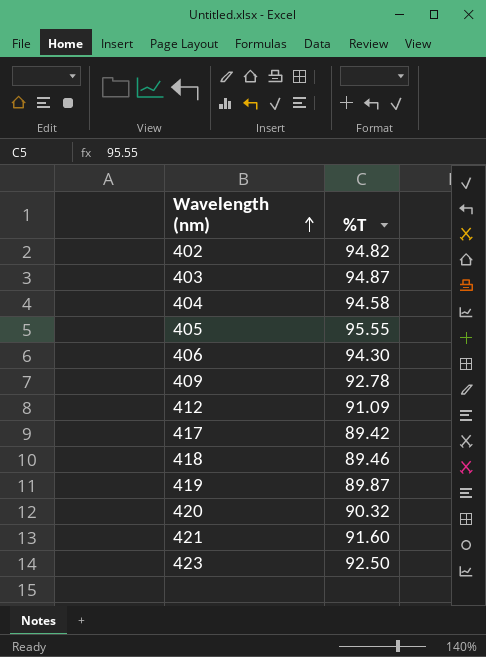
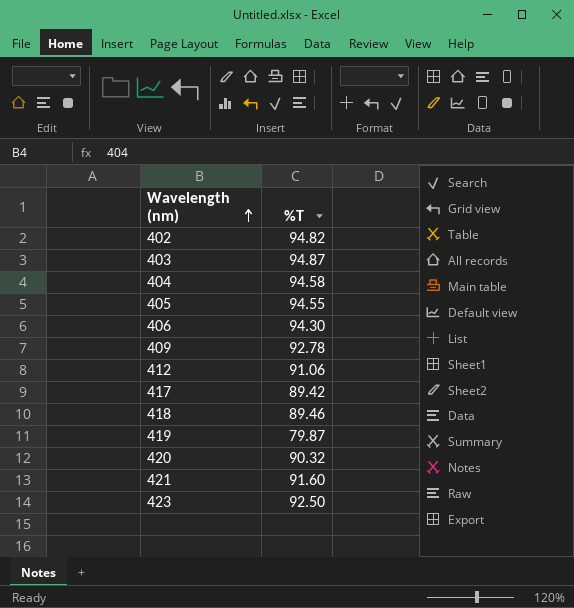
405 | %T: 95.55 -> 94.55
412 | %T: 91.09 -> 91.06
419 | %T: 89.87 -> 79.87

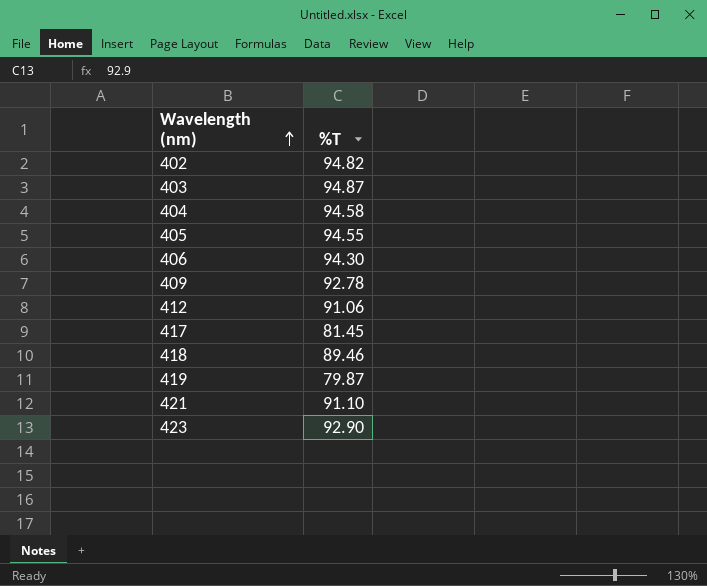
row 420: 90.32 -> none
417 | %T: 89.42 -> 81.45
421 | %T: 91.60 -> 91.10
423 | %T: 92.50 -> 92.90

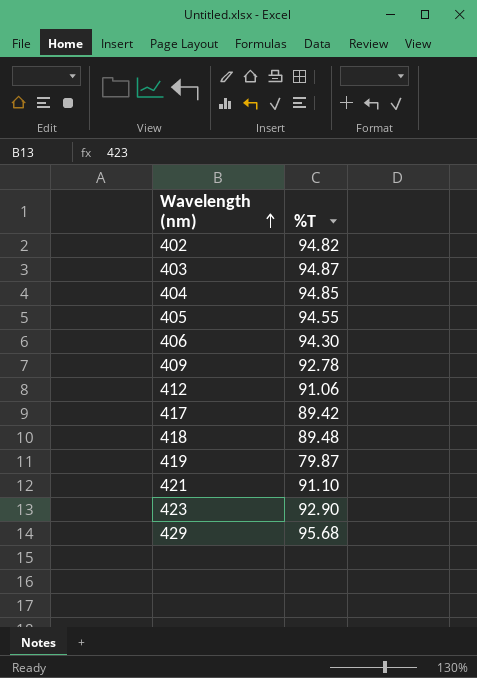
404 | %T: 94.58 -> 94.85
417 | %T: 81.45 -> 89.42
418 | %T: 89.46 -> 89.48
row 429: none -> 95.68

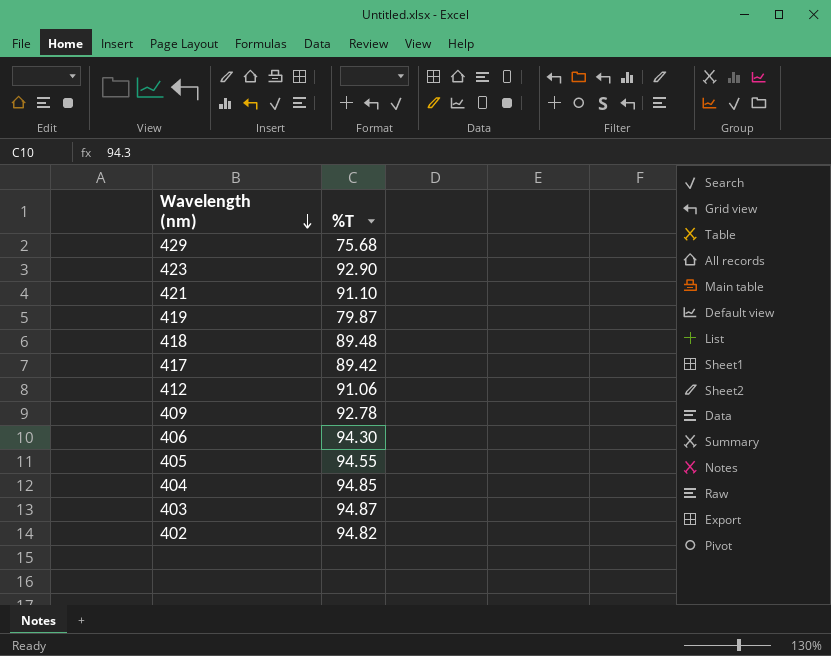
row order: Wavelength (nm) ascending -> Wavelength (nm) descending
429 | %T: 95.68 -> 75.68

